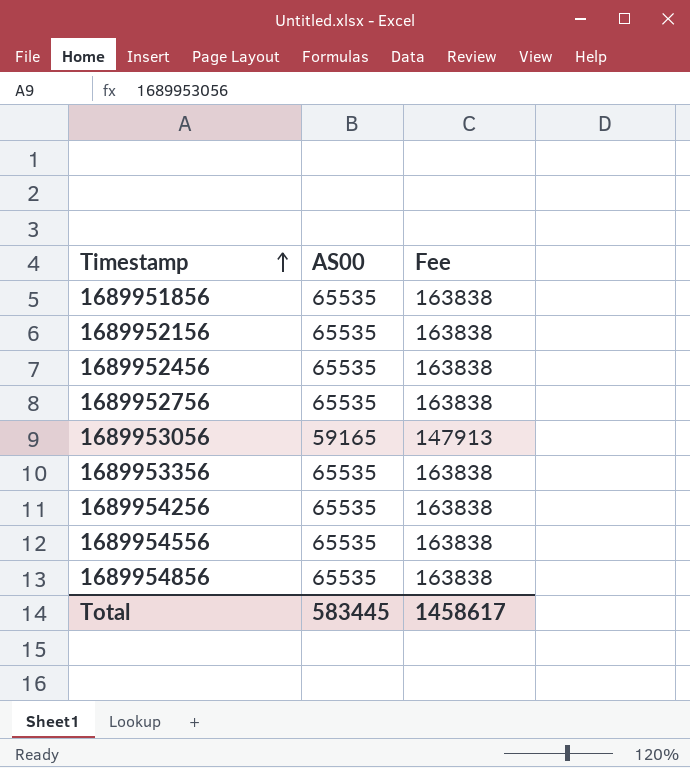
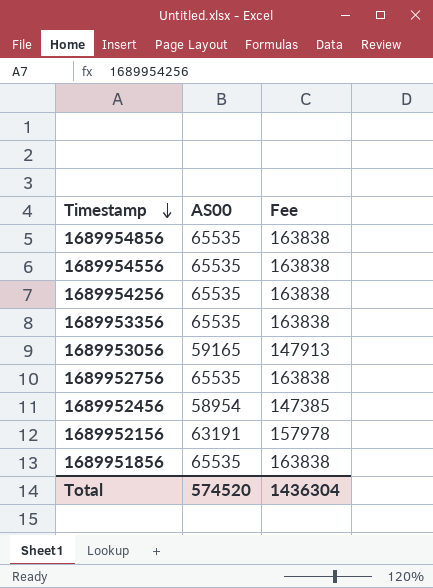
row order: Timestamp ascending -> Timestamp descending
1689952456 | AS00: 65535 -> 58954
1689952456 | Fee: 163838 -> 147385
1689952156 | AS00: 65535 -> 63191
1689952156 | Fee: 163838 -> 157978
Total | AS00: 583445 -> 574520
Total | Fee: 1458617 -> 1436304

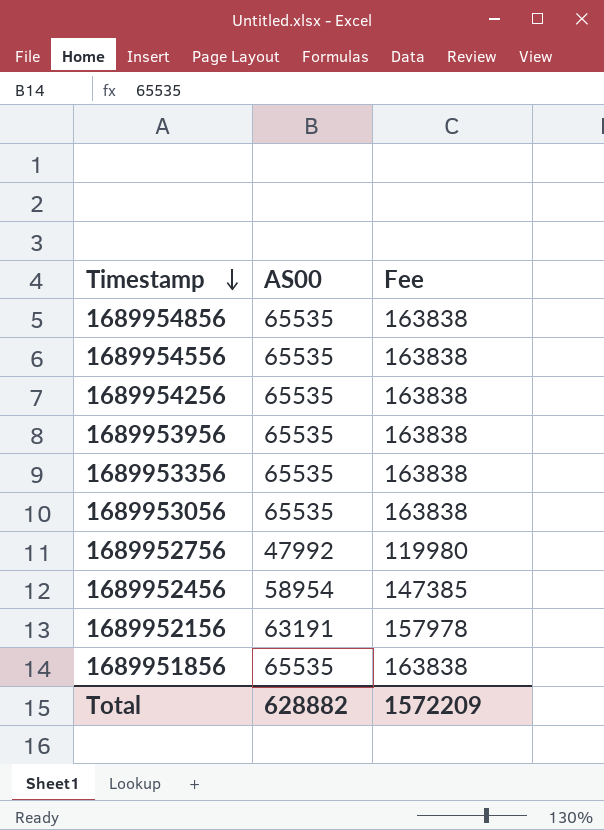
row 1689953956: none -> 65535 | 163838
1689953056 | AS00: 59165 -> 65535
1689953056 | Fee: 147913 -> 163838
1689952756 | AS00: 65535 -> 47992
1689952756 | Fee: 163838 -> 119980
Total | AS00: 574520 -> 628882
Total | Fee: 1436304 -> 1572209

